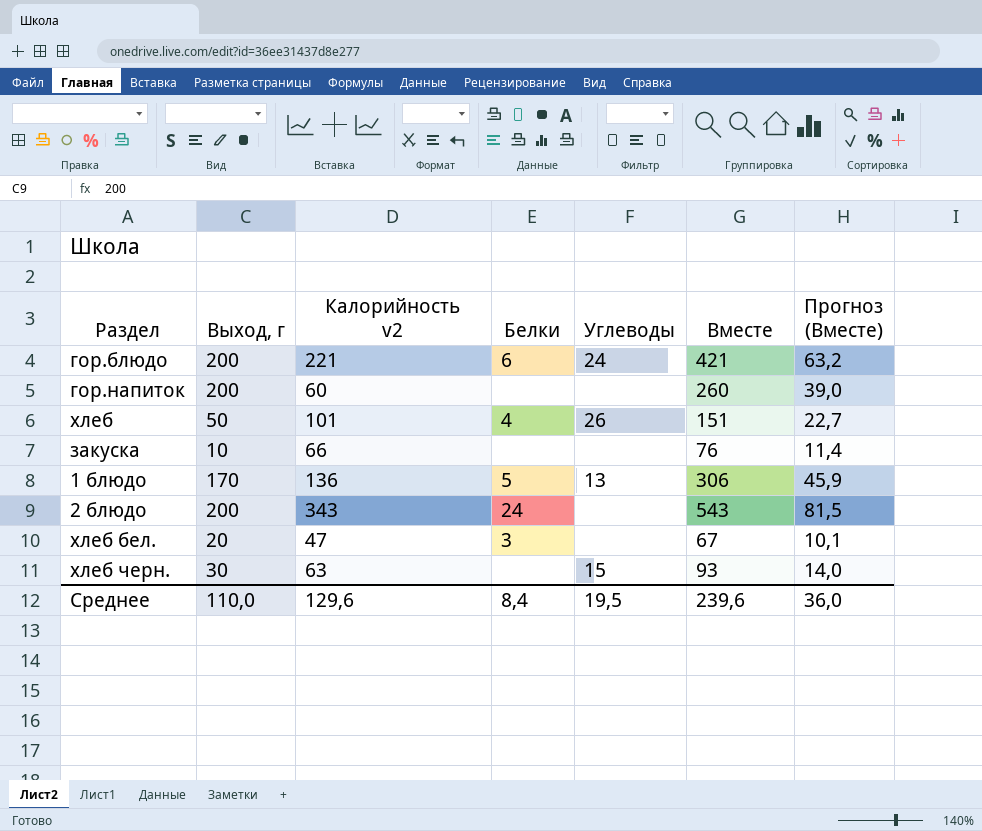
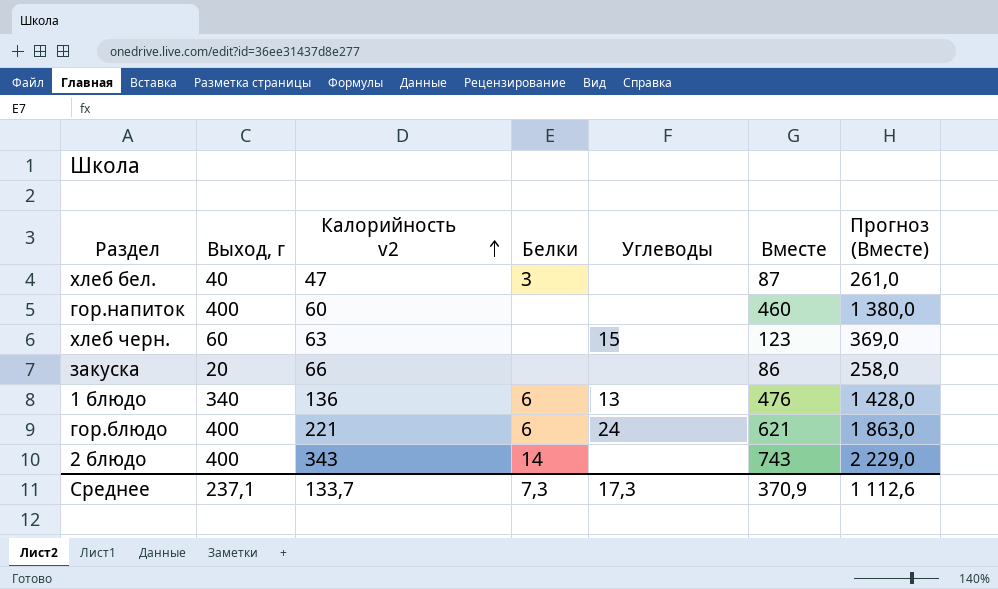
row order: none -> Калорийность v2 ascending
column Прогноз (Вместе) | formula: [Вместе] * 0,15 -> [Вместе] * 3
row хлеб: 50 | 101 | 4 | 26 | 151 | 22,7 -> none
хлеб бел. | Выход, г: 20 -> 40
хлеб бел. | Вместе: 67 -> 87
гор.напиток | Выход, г: 200 -> 400
гор.напиток | Вместе: 260 -> 460
хлеб черн. | Выход, г: 30 -> 60
хлеб черн. | Вместе: 93 -> 123
закуска | Выход, г: 10 -> 20
закуска | Вместе: 76 -> 86
1 блюдо | Выход, г: 170 -> 340
1 блюдо | Белки: 5 -> 6
1 блюдо | Вместе: 306 -> 476
гор.блюдо | Выход, г: 200 -> 400
гор.блюдо | Вместе: 421 -> 621
2 блюдо | Выход, г: 200 -> 400
2 блюдо | Белки: 24 -> 14
2 блюдо | Вместе: 543 -> 743
Среднее | Выход, г: 110,0 -> 237,1
Среднее | Калорийность v2: 129,6 -> 133,7
Среднее | Белки: 8,4 -> 7,3
Среднее | Углеводы: 19,5 -> 17,3
Среднее | Вместе: 239,6 -> 370,9
Среднее | Прогноз (Вместе): 36,0 -> 1 112,6

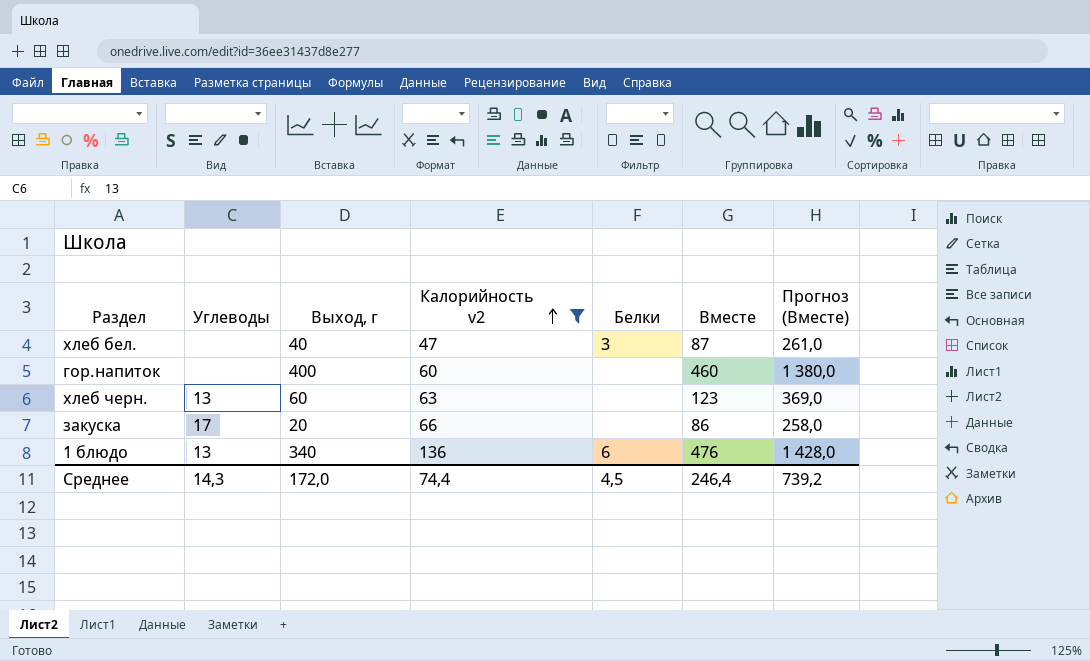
filter: none -> Калорийность v2 <= 136
column Углеводы | position: 5 -> 2
хлеб черн. | Углеводы: 15 -> 13
закуска | Углеводы: none -> 17
Среднее | Углеводы: 17,3 -> 14,3
Среднее | Выход, г: 237,1 -> 172,0
Среднее | Калорийность v2: 133,7 -> 74,4
Среднее | Белки: 7,3 -> 4,5
Среднее | Вместе: 370,9 -> 246,4
Среднее | Прогноз (Вместе): 1 112,6 -> 739,2

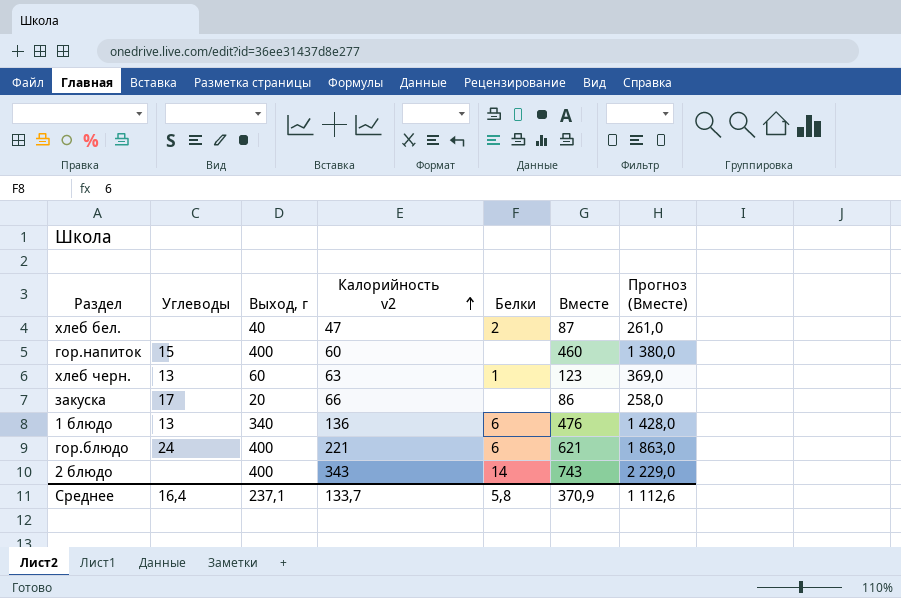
filter: Калорийность v2 <= 136 -> none
хлеб бел. | Белки: 3 -> 2
гор.напиток | Углеводы: none -> 15
хлеб черн. | Белки: none -> 1
Среднее | Углеводы: 14,3 -> 16,4
Среднее | Выход, г: 172,0 -> 237,1
Среднее | Калорийность v2: 74,4 -> 133,7
Среднее | Белки: 4,5 -> 5,8
Среднее | Вместе: 246,4 -> 370,9
Среднее | Прогноз (Вместе): 739,2 -> 1 112,6

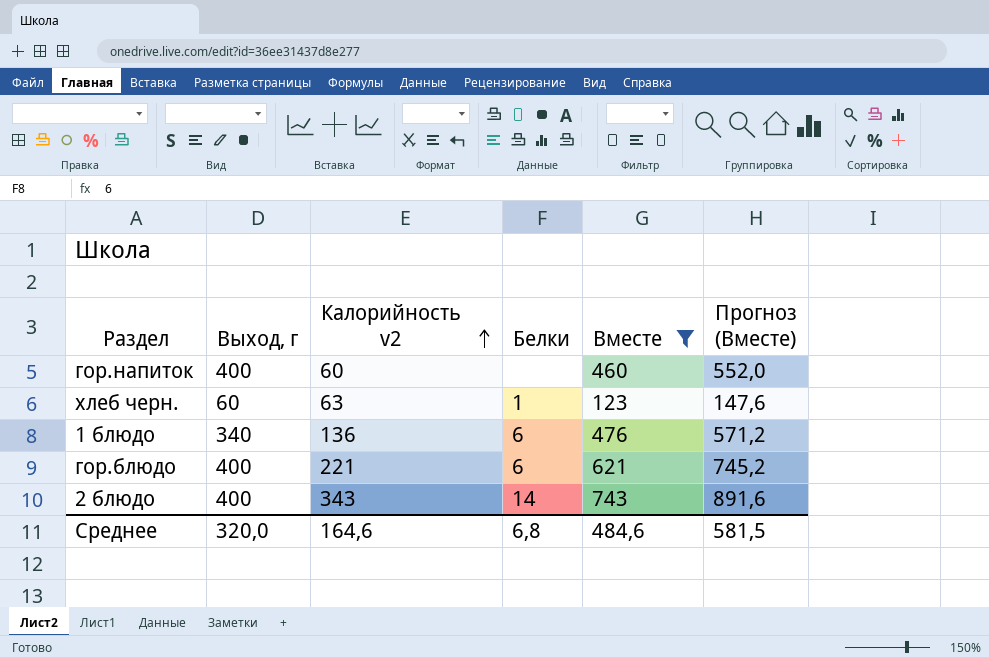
filter: none -> Вместе >= 123
column Углеводы | position: 2 -> none
column Прогноз (Вместе) | formula: [Вместе] * 3 -> [Вместе] * 1,2
Среднее | Выход, г: 237,1 -> 320,0
Среднее | Калорийность v2: 133,7 -> 164,6
Среднее | Белки: 5,8 -> 6,8
Среднее | Вместе: 370,9 -> 484,6
Среднее | Прогноз (Вместе): 1 112,6 -> 581,5

